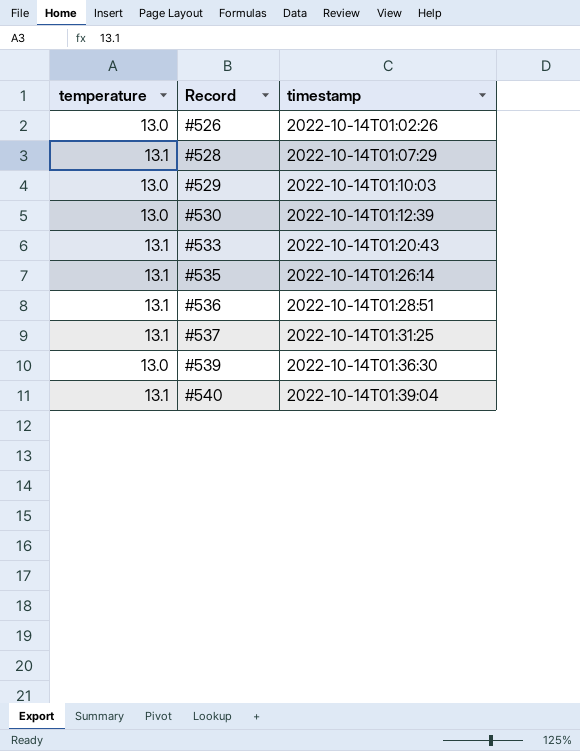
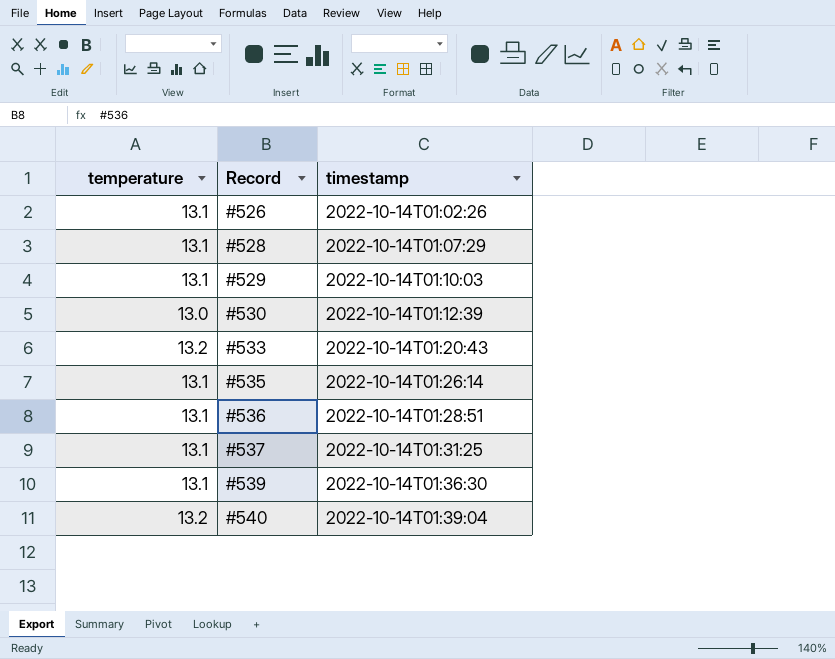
#526 | temperature: 13.0 -> 13.1
#529 | temperature: 13.0 -> 13.1
#533 | temperature: 13.1 -> 13.2
#539 | temperature: 13.0 -> 13.1
#540 | temperature: 13.1 -> 13.2

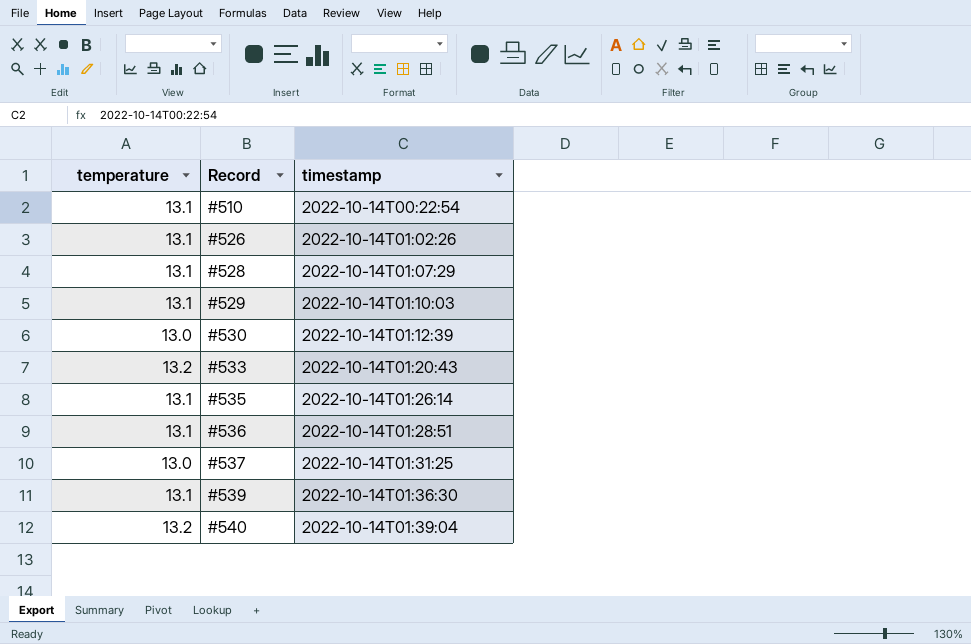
row #510: none -> 13.1 | 2022-10-14T00:22:54
#537 | temperature: 13.1 -> 13.0

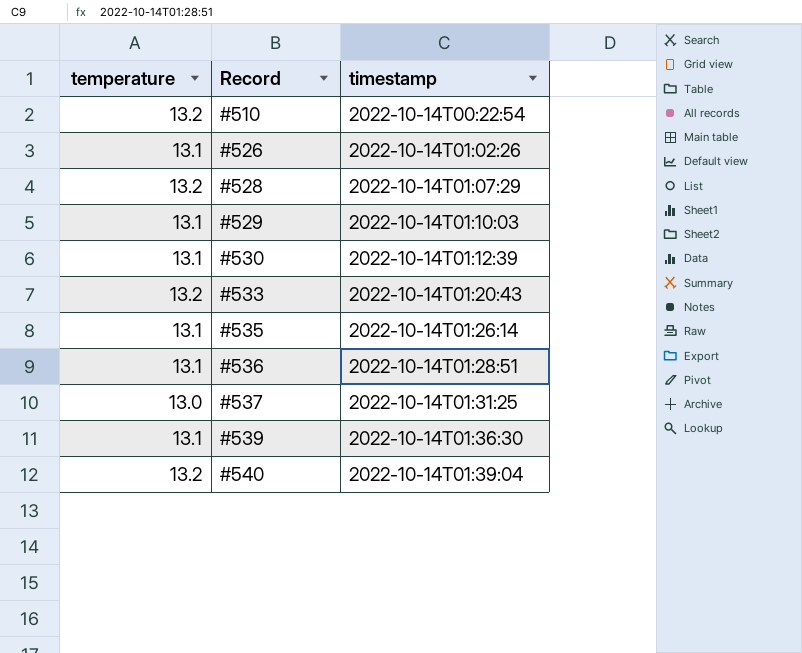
#510 | temperature: 13.1 -> 13.2
#528 | temperature: 13.1 -> 13.2
#530 | temperature: 13.0 -> 13.1

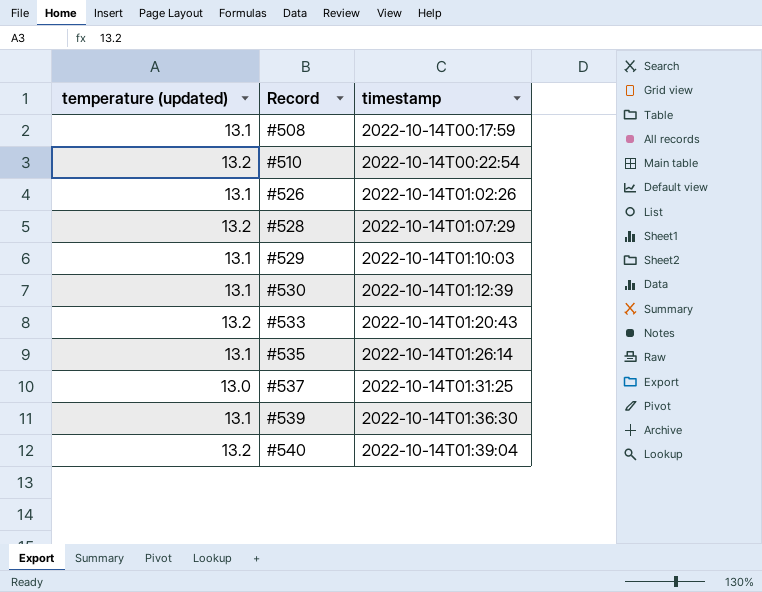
column name: temperature -> temperature (updated)
row #536: 13.1 | 2022-10-14T01:28:51 -> none
row #508: none -> 13.1 | 2022-10-14T00:17:59

